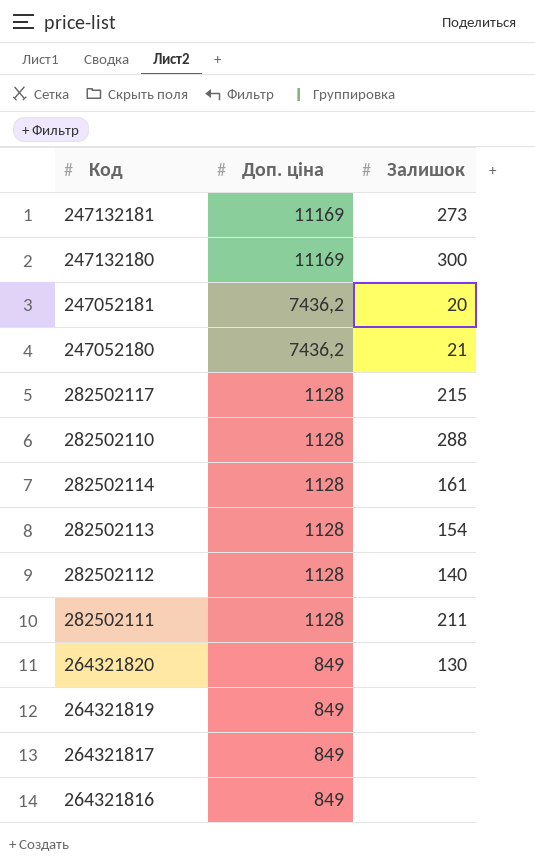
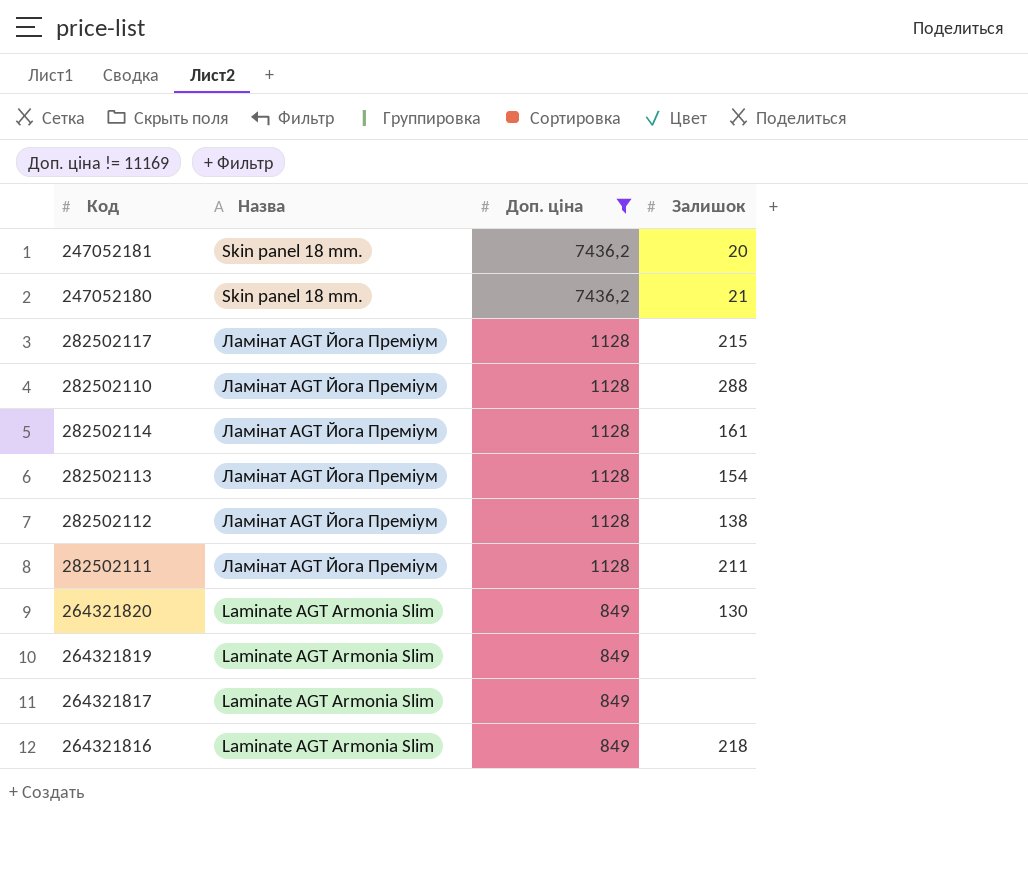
filter: none -> Доп. ціна != 11169
column Назва | position: none -> 2
282502112 | Залишок: 140 -> 138
264321816 | Залишок: none -> 218

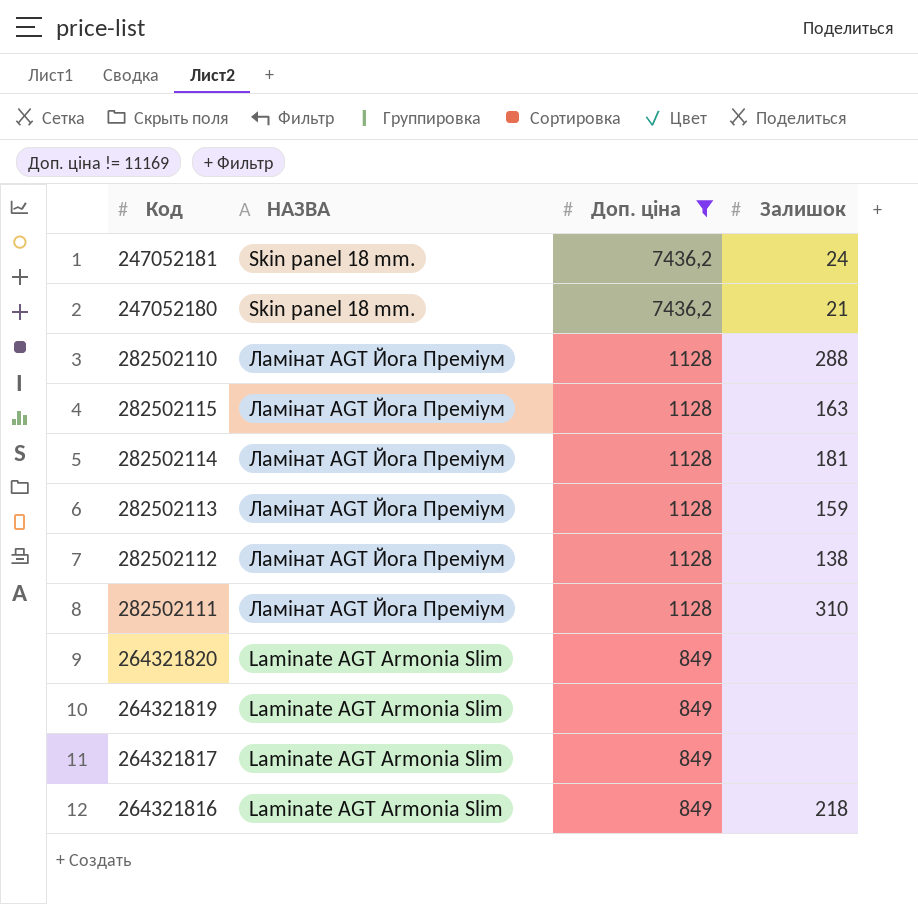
column name: Назва -> НАЗВА
row 282502117: Ламінат AGT Йога Преміум | 1128 | 215 -> none
247052181 | Залишок: 20 -> 24
row 282502115: none -> Ламінат AGT Йога Преміум | 1128 | 163
282502114 | Залишок: 161 -> 181
282502113 | Залишок: 154 -> 159
282502111 | Залишок: 211 -> 310
264321820 | Залишок: 130 -> none

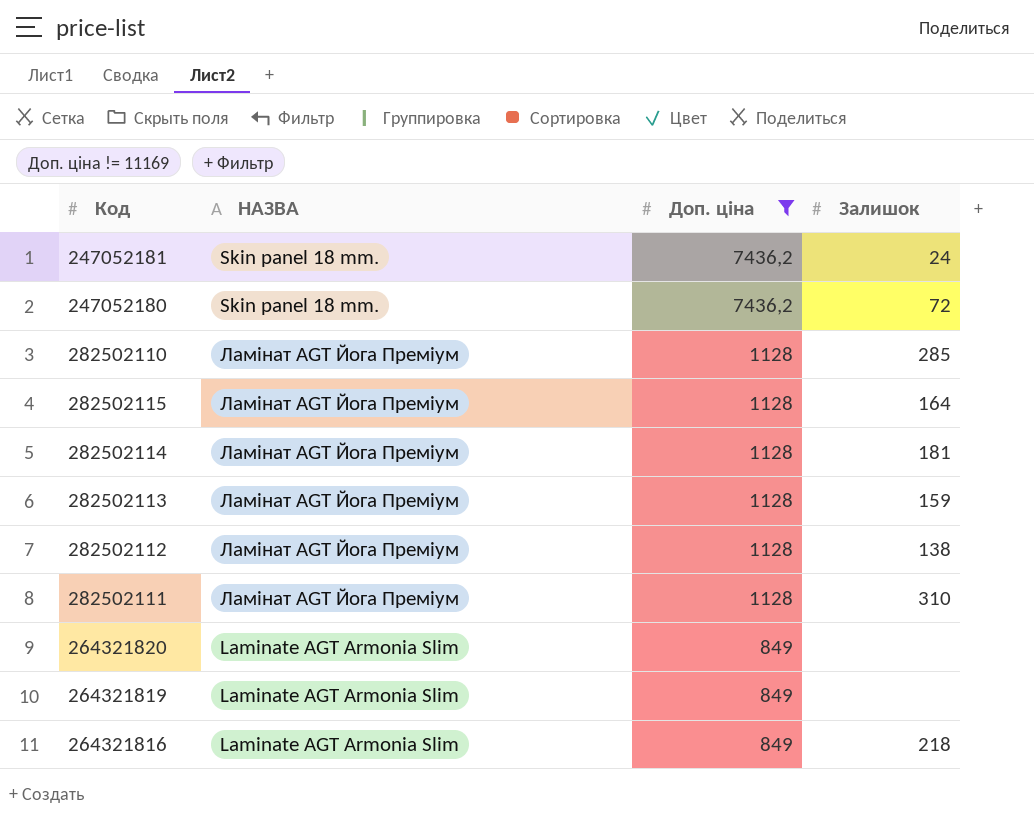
row 264321817: Laminate AGT Armonia Slim | 849 | none -> none
247052180 | Залишок: 21 -> 72
282502110 | Залишок: 288 -> 285
282502115 | Залишок: 163 -> 164

